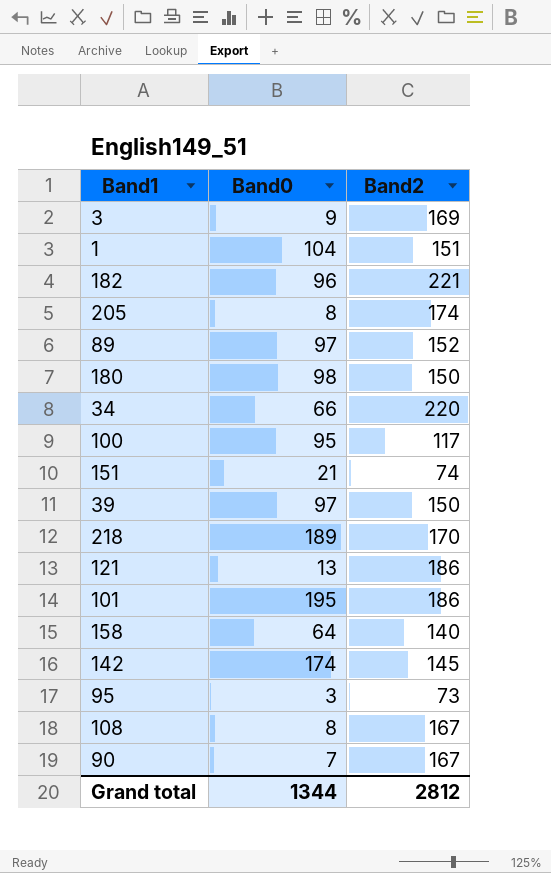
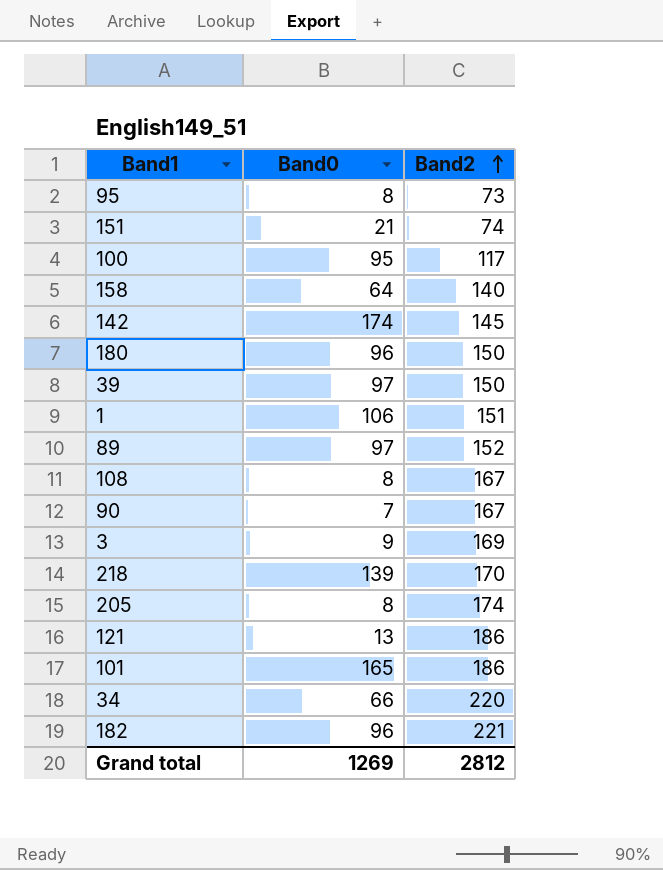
row order: none -> Band2 ascending
95 | Band0: 3 -> 8
180 | Band0: 98 -> 96
1 | Band0: 104 -> 106
218 | Band0: 189 -> 139
101 | Band0: 195 -> 165
Grand total | Band0: 1344 -> 1269

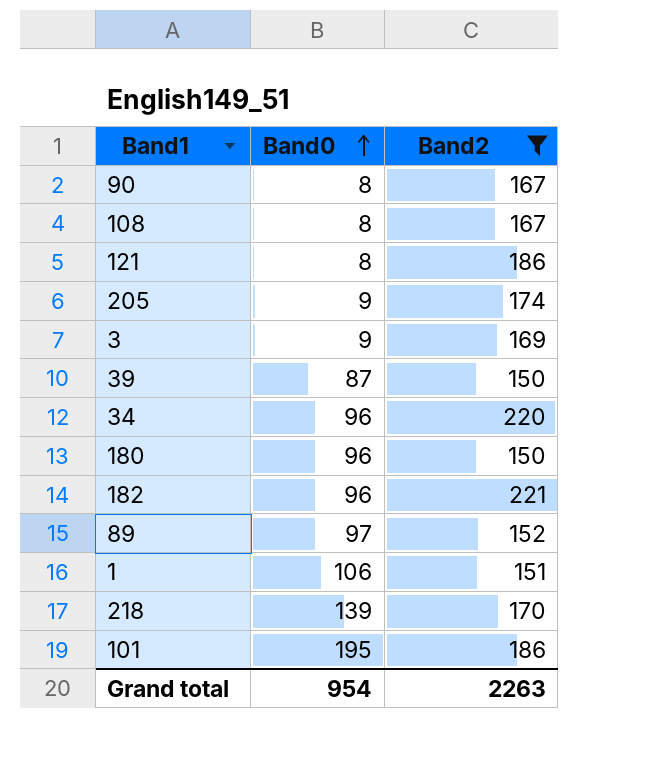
filter: none -> Band2 >= 150
row order: Band2 ascending -> Band0 ascending
90 | Band0: 7 -> 8
121 | Band0: 13 -> 8
205 | Band0: 8 -> 9
39 | Band0: 97 -> 87
34 | Band0: 66 -> 96
101 | Band0: 165 -> 195
Grand total | Band0: 1269 -> 954
Grand total | Band2: 2812 -> 2263

